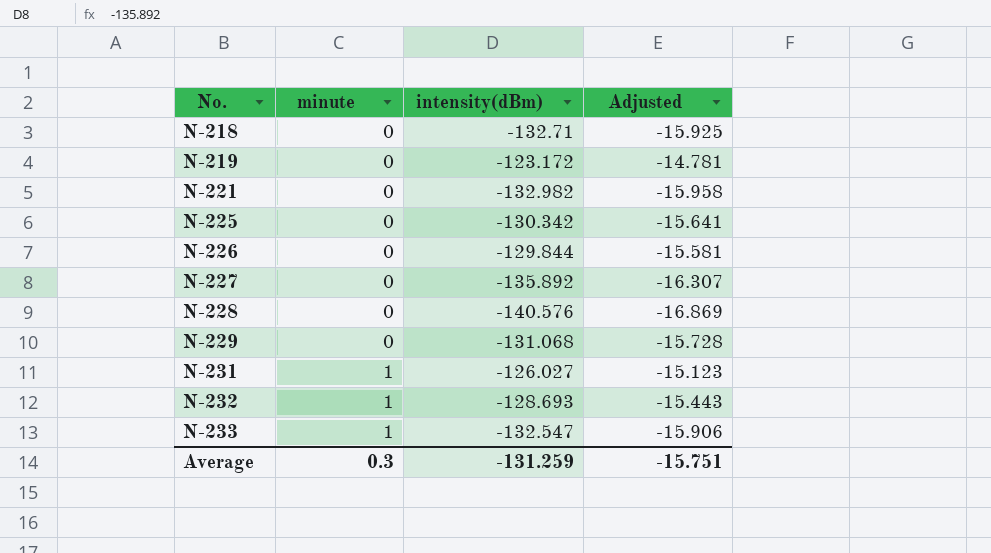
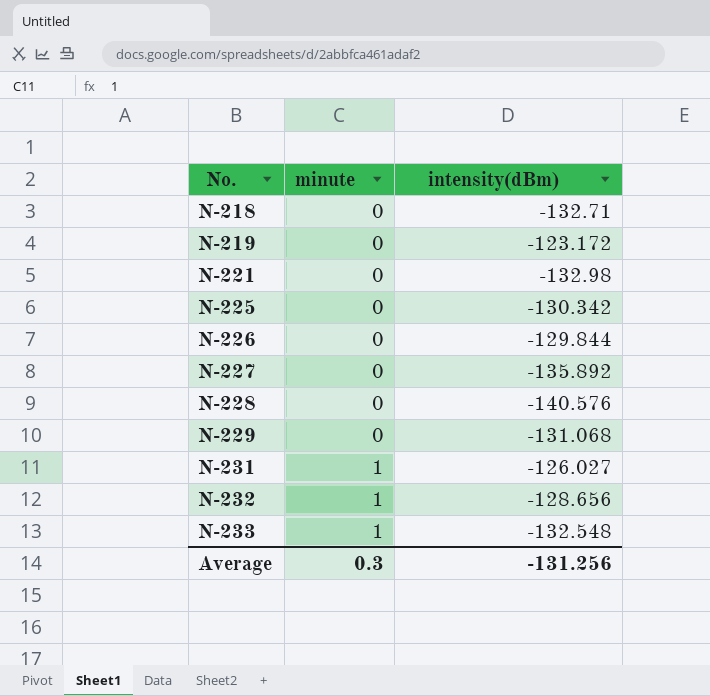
column Adjusted | formula: [intensity(dBm)] * 0.12 -> none
N-221 | intensity(dBm): -132.982 -> -132.98
N-232 | intensity(dBm): -128.693 -> -128.656
N-233 | intensity(dBm): -132.547 -> -132.548
Average | intensity(dBm): -131.259 -> -131.256

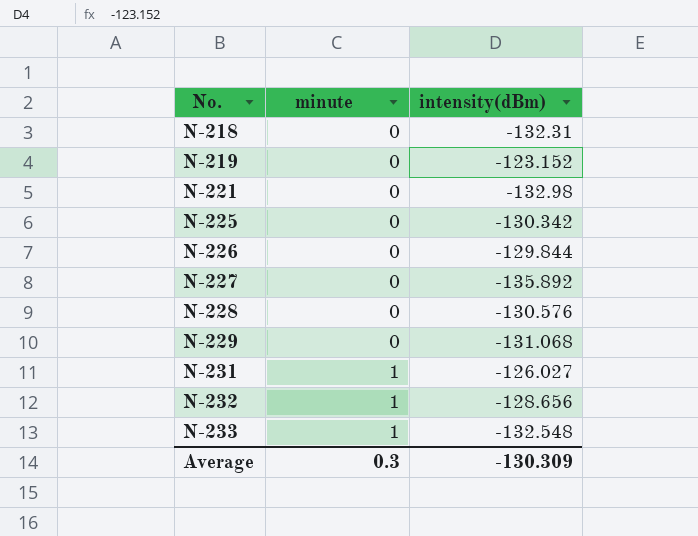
N-218 | intensity(dBm): -132.71 -> -132.31
N-219 | intensity(dBm): -123.172 -> -123.152
N-228 | intensity(dBm): -140.576 -> -130.576
Average | intensity(dBm): -131.256 -> -130.309

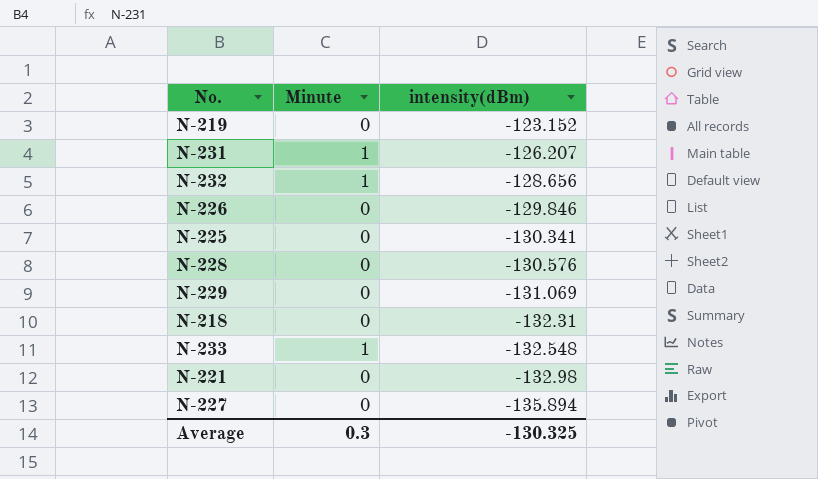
row order: No. ascending -> intensity(dBm) descending
column name: minute -> Minute
N-231 | intensity(dBm): -126.027 -> -126.207
N-226 | intensity(dBm): -129.844 -> -129.846
N-225 | intensity(dBm): -130.342 -> -130.341
N-229 | intensity(dBm): -131.068 -> -131.069
N-227 | intensity(dBm): -135.892 -> -135.894
Average | intensity(dBm): -130.309 -> -130.325

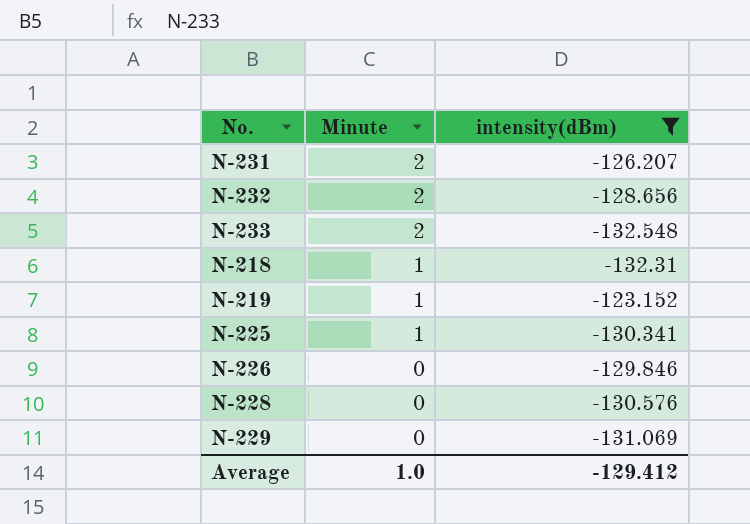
filter: none -> intensity(dBm) >= -132.548
row order: intensity(dBm) descending -> Minute descending
N-231 | Minute: 1 -> 2
N-232 | Minute: 1 -> 2
N-233 | Minute: 1 -> 2
N-218 | Minute: 0 -> 1
N-219 | Minute: 0 -> 1
N-225 | Minute: 0 -> 1
Average | Minute: 0.3 -> 1.0
Average | intensity(dBm): -130.325 -> -129.412

